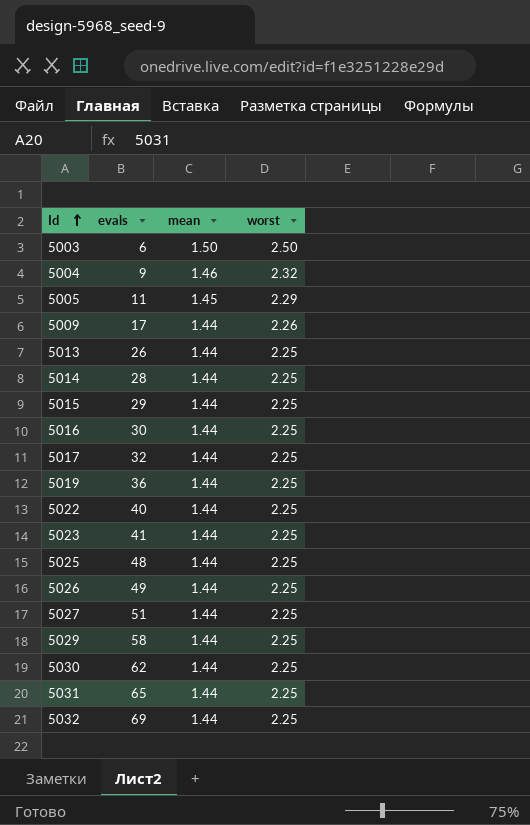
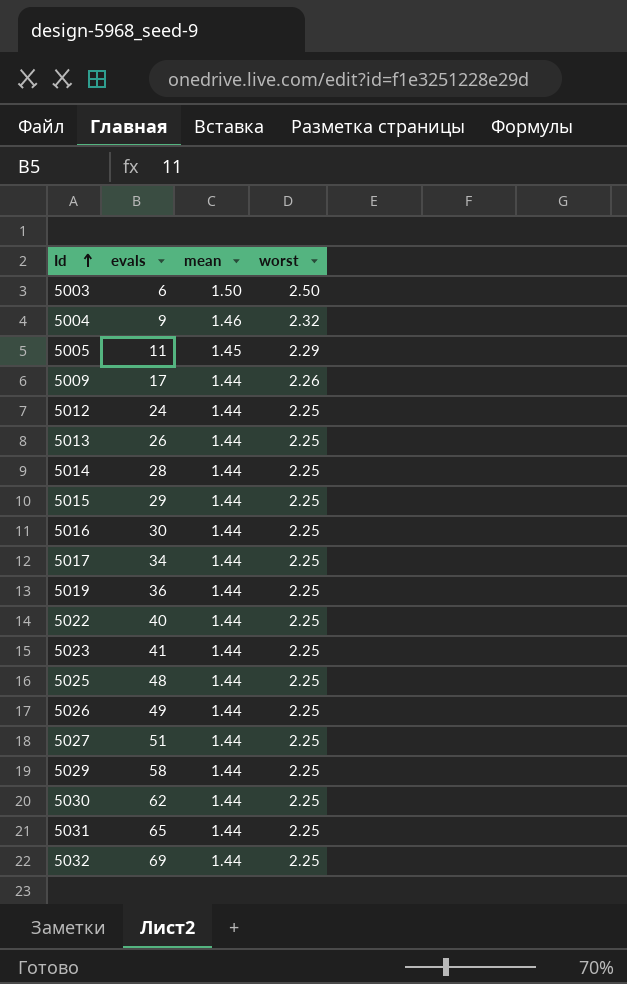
row 5012: none -> 24 | 1.44 | 2.25
5017 | evals: 32 -> 34

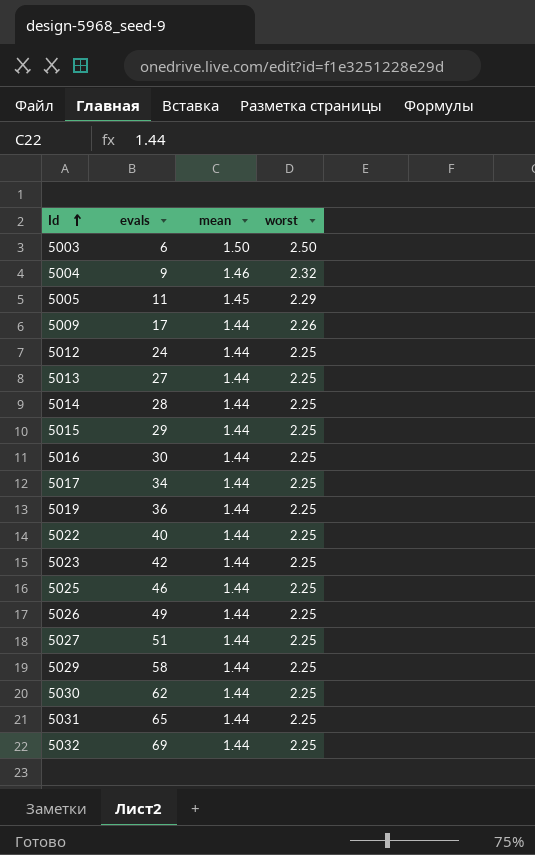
5013 | evals: 26 -> 27
5023 | evals: 41 -> 42
5025 | evals: 48 -> 46

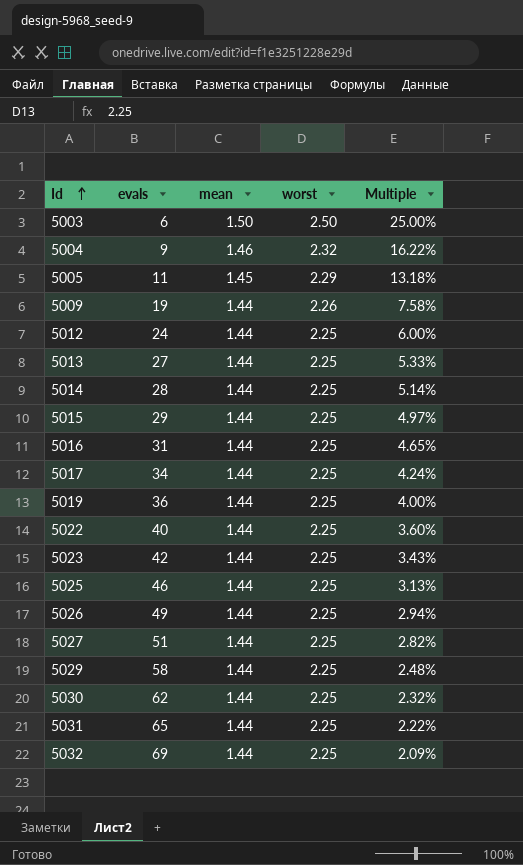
column Multiple | formula: none -> [mean] / [evals]
5009 | evals: 17 -> 19
5016 | evals: 30 -> 31

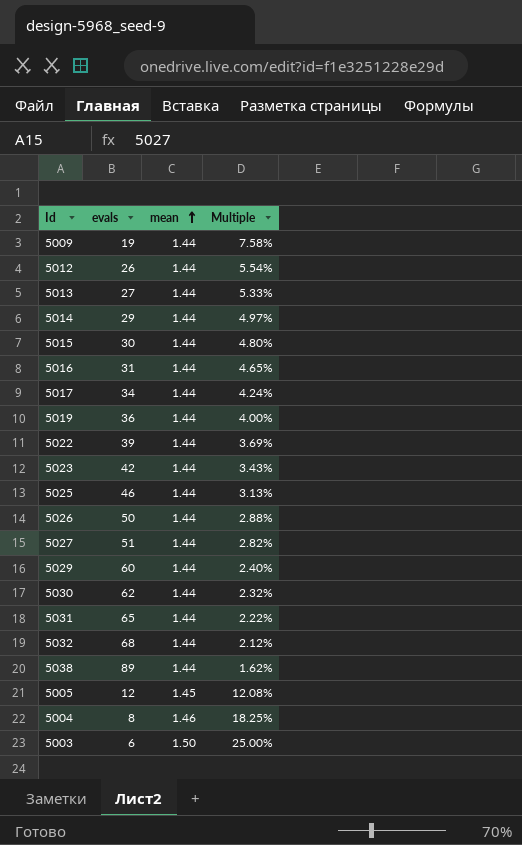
row order: Id ascending -> mean ascending
column worst | position: 4 -> none
5012 | evals: 24 -> 26
5012 | Multiple: 6.00% -> 5.54%
5014 | evals: 28 -> 29
5014 | Multiple: 5.14% -> 4.97%
5015 | evals: 29 -> 30
5015 | Multiple: 4.97% -> 4.80%
5022 | evals: 40 -> 39
5022 | Multiple: 3.60% -> 3.69%
5026 | evals: 49 -> 50
5026 | Multiple: 2.94% -> 2.88%
5029 | evals: 58 -> 60
5029 | Multiple: 2.48% -> 2.40%
5032 | evals: 69 -> 68
5032 | Multiple: 2.09% -> 2.12%
row 5038: none -> 89 | 1.44 | 1.62%
5005 | evals: 11 -> 12
5005 | Multiple: 13.18% -> 12.08%
5004 | evals: 9 -> 8
5004 | Multiple: 16.22% -> 18.25%

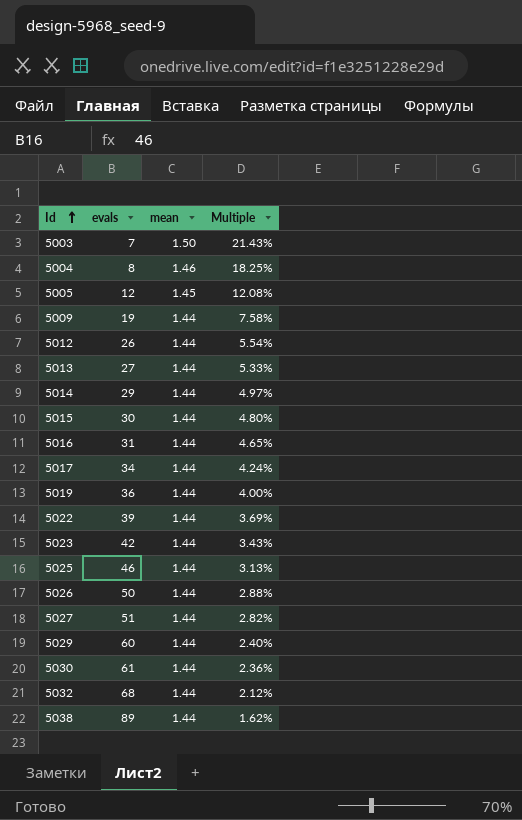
row order: mean ascending -> Id ascending
row 5031: 65 | 1.44 | 2.22% -> none
5003 | evals: 6 -> 7
5003 | Multiple: 25.00% -> 21.43%
5030 | evals: 62 -> 61
5030 | Multiple: 2.32% -> 2.36%

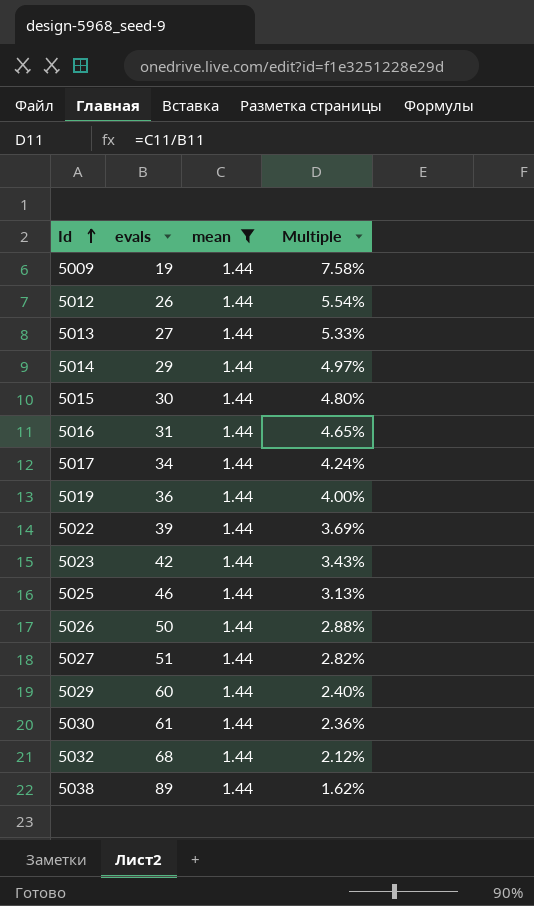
filter: none -> mean = 1.44

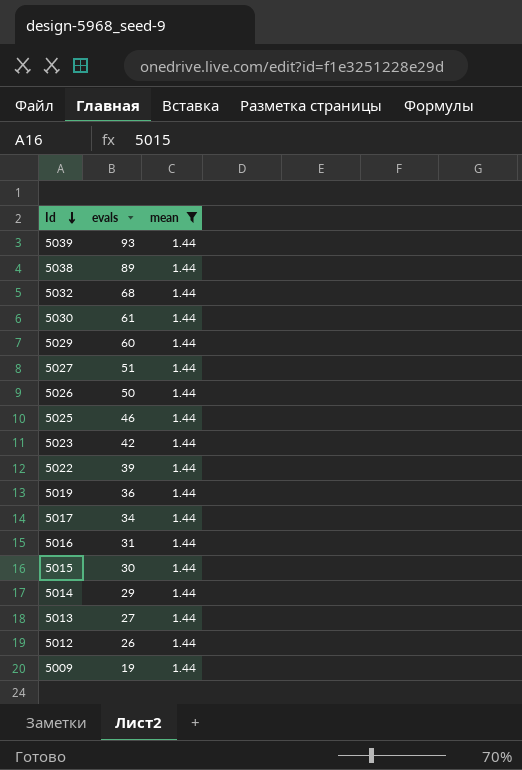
row order: Id ascending -> Id descending
column Multiple | formula: [mean] / [evals] -> none
row 5039: none -> 93 | 1.44

